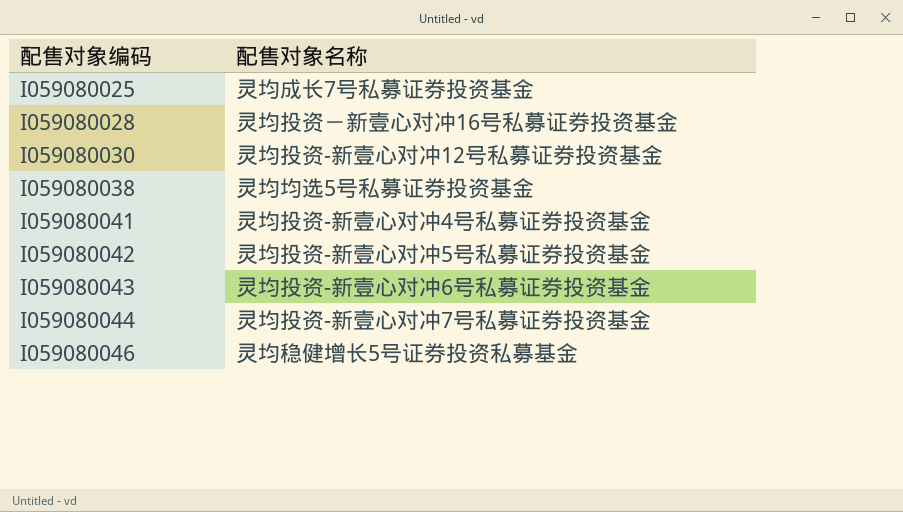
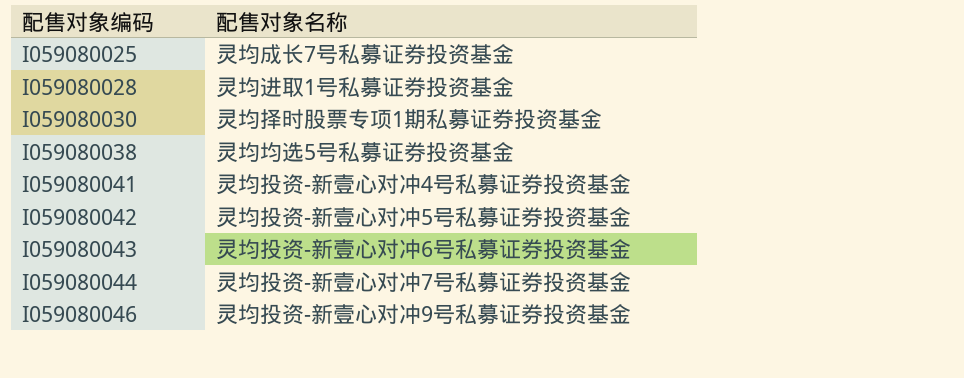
I059080028 | 配售对象名称: 灵均投资－新壹心对冲16号私募证券投资基金 -> 灵均进取1号私募证券投资基金
I059080030 | 配售对象名称: 灵均投资-新壹心对冲12号私募证券投资基金 -> 灵均择时股票专项1期私募证券投资基金
I059080046 | 配售对象名称: 灵均稳健增长5号证券投资私募基金 -> 灵均投资-新壹心对冲9号私募证券投资基金

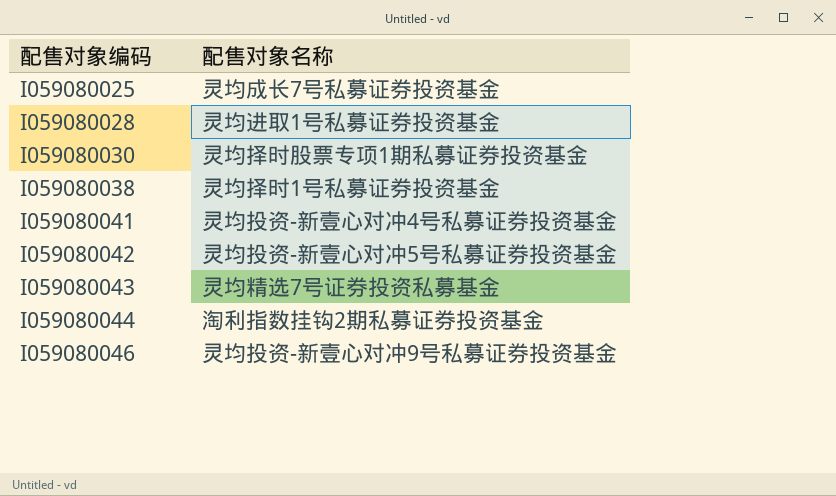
I059080038 | 配售对象名称: 灵均均选5号私募证券投资基金 -> 灵均择时1号私募证券投资基金
I059080043 | 配售对象名称: 灵均投资-新壹心对冲6号私募证券投资基金 -> 灵均精选7号证券投资私募基金
I059080044 | 配售对象名称: 灵均投资-新壹心对冲7号私募证券投资基金 -> 淘利指数挂钩2期私募证券投资基金

